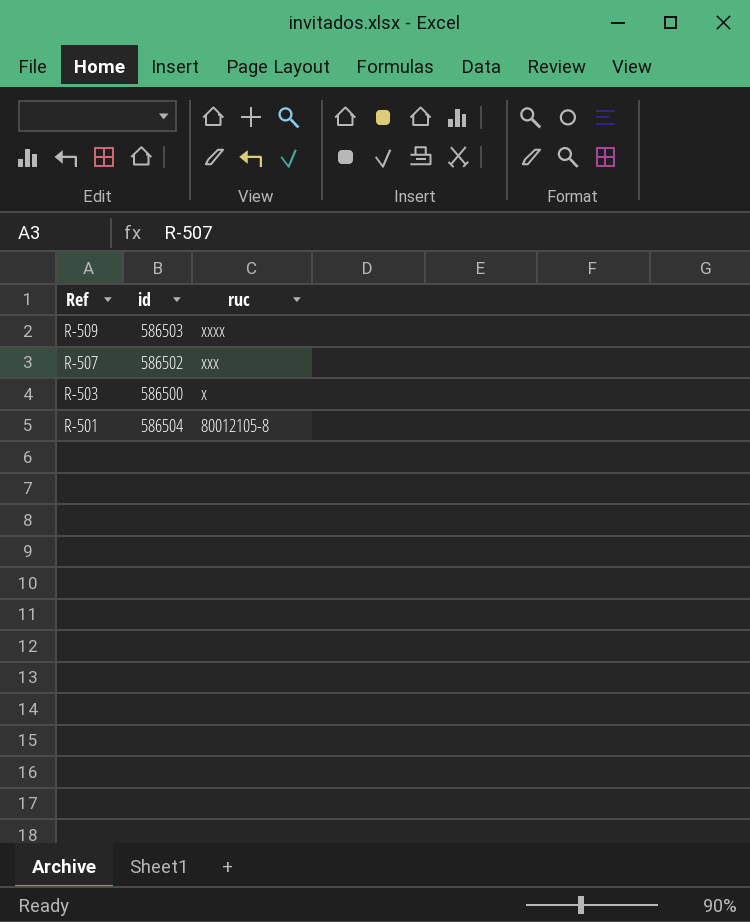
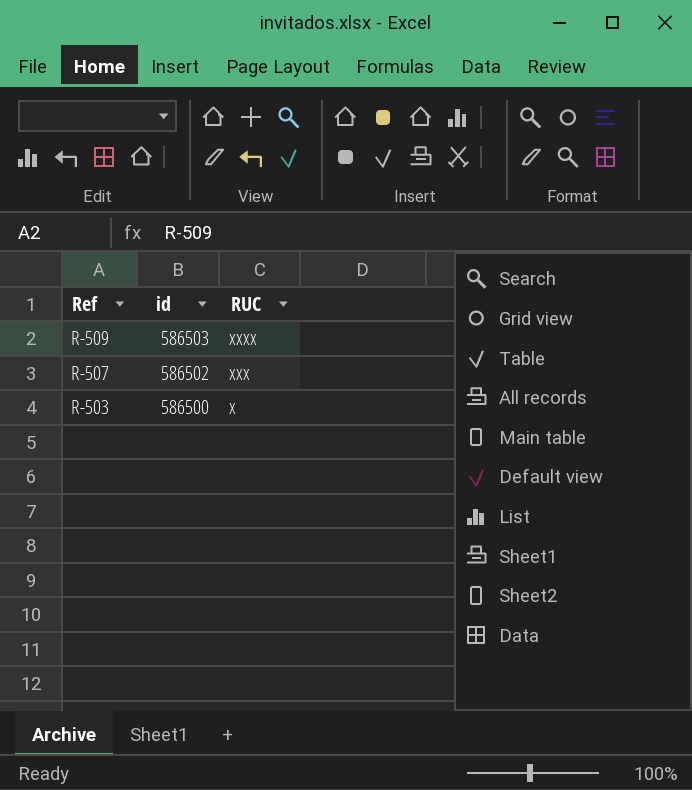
column name: ruc -> RUC
row R-501: 586504 | 80012105-8 -> none

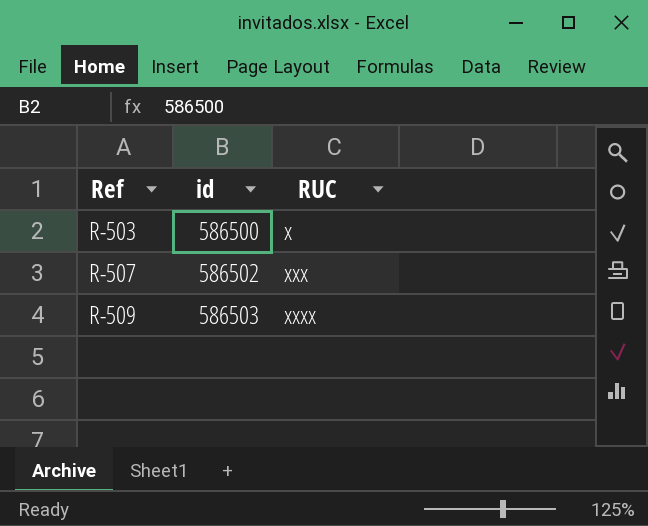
row order: Ref descending -> Ref ascending

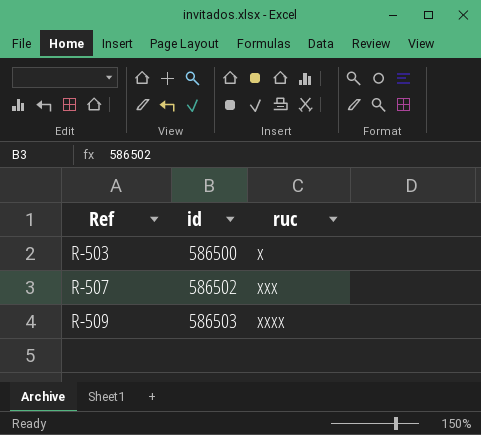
column name: RUC -> ruc

